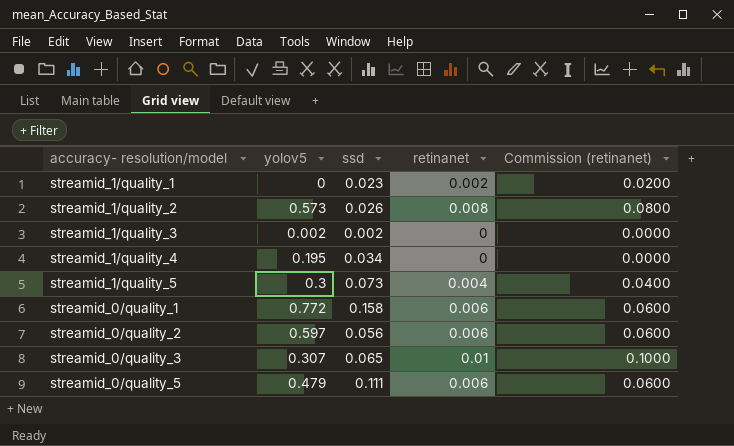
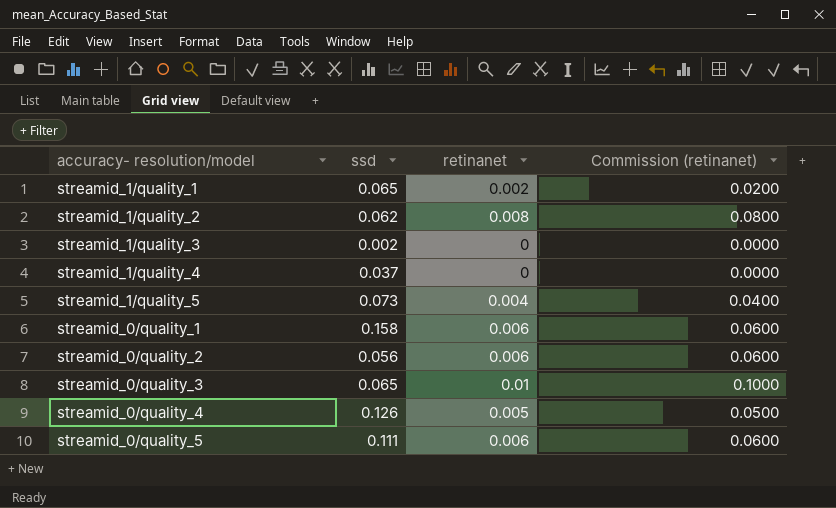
column yolov5 | position: 2 -> none
streamid_1/quality_1 | ssd: 0.023 -> 0.065
streamid_1/quality_2 | ssd: 0.026 -> 0.062
streamid_1/quality_4 | ssd: 0.034 -> 0.037
row streamid_0/quality_4: none -> 0.126 | 0.005 | 0.0500

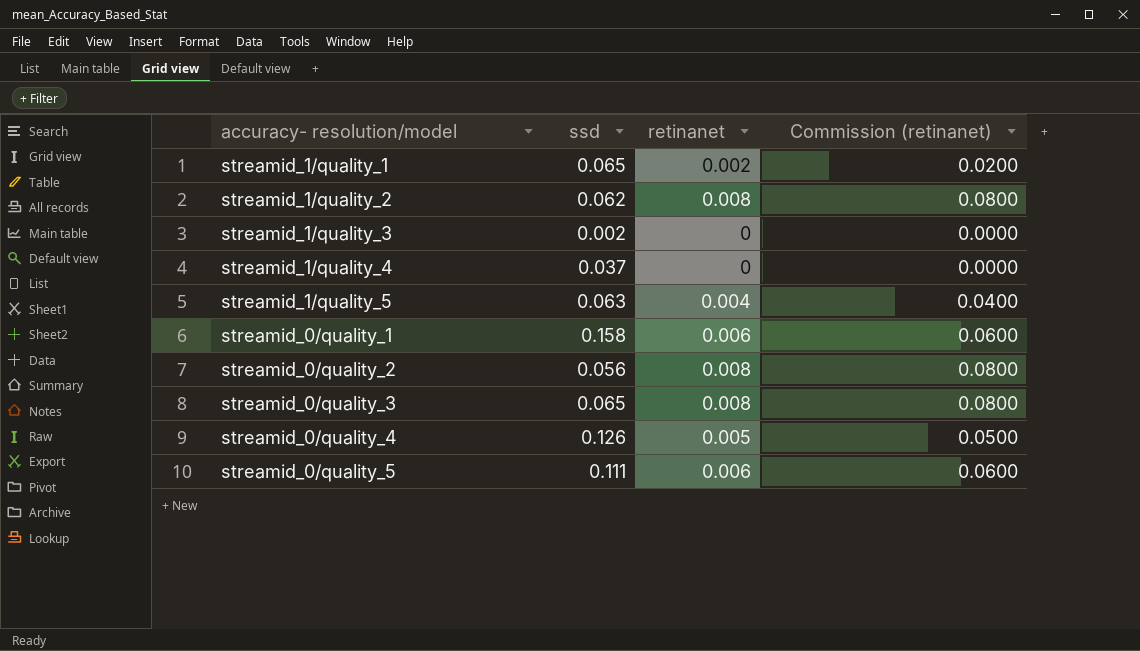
streamid_1/quality_5 | ssd: 0.073 -> 0.063
streamid_0/quality_2 | retinanet: 0.006 -> 0.008
streamid_0/quality_2 | Commission (retinanet): 0.0600 -> 0.0800
streamid_0/quality_3 | retinanet: 0.01 -> 0.008
streamid_0/quality_3 | Commission (retinanet): 0.1000 -> 0.0800

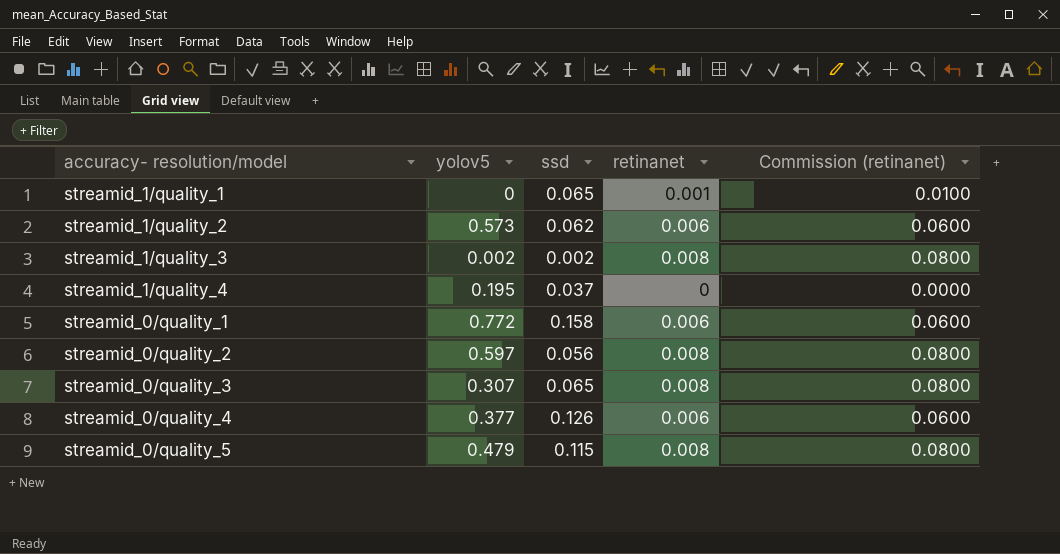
column yolov5 | position: none -> 2
row streamid_1/quality_5: 0.063 | 0.004 | 0.0400 -> none
streamid_1/quality_1 | retinanet: 0.002 -> 0.001
streamid_1/quality_1 | Commission (retinanet): 0.0200 -> 0.0100
streamid_1/quality_2 | retinanet: 0.008 -> 0.006
streamid_1/quality_2 | Commission (retinanet): 0.0800 -> 0.0600
streamid_1/quality_3 | retinanet: 0 -> 0.008
streamid_1/quality_3 | Commission (retinanet): 0.0000 -> 0.0800
streamid_0/quality_4 | retinanet: 0.005 -> 0.006
streamid_0/quality_4 | Commission (retinanet): 0.0500 -> 0.0600
streamid_0/quality_5 | ssd: 0.111 -> 0.115
streamid_0/quality_5 | retinanet: 0.006 -> 0.008
streamid_0/quality_5 | Commission (retinanet): 0.0600 -> 0.0800

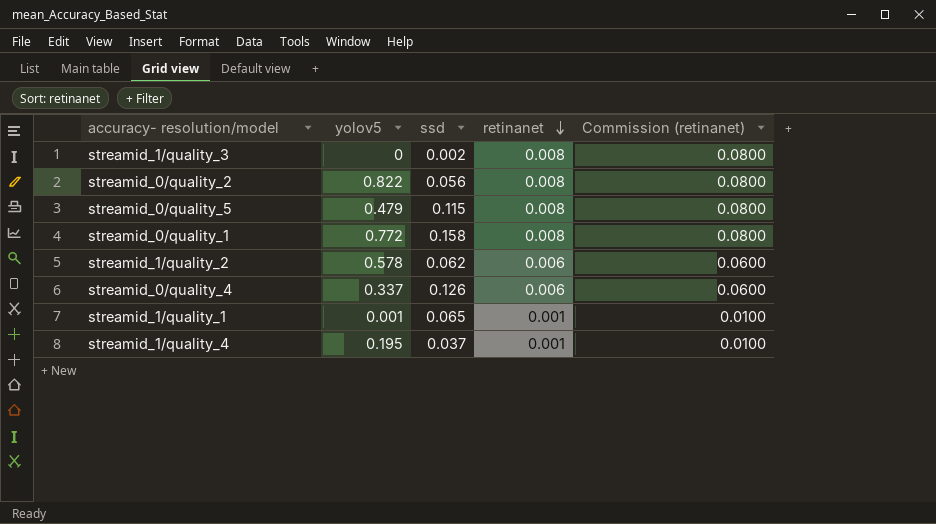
row order: none -> retinanet descending
row streamid_0/quality_3: 0.307 | 0.065 | 0.008 | 0.0800 -> none
streamid_1/quality_3 | yolov5: 0.002 -> 0
streamid_0/quality_2 | yolov5: 0.597 -> 0.822
streamid_0/quality_1 | retinanet: 0.006 -> 0.008
streamid_0/quality_1 | Commission (retinanet): 0.0600 -> 0.0800
streamid_1/quality_2 | yolov5: 0.573 -> 0.578
streamid_0/quality_4 | yolov5: 0.377 -> 0.337
streamid_1/quality_1 | yolov5: 0 -> 0.001
streamid_1/quality_4 | retinanet: 0 -> 0.001
streamid_1/quality_4 | Commission (retinanet): 0.0000 -> 0.0100

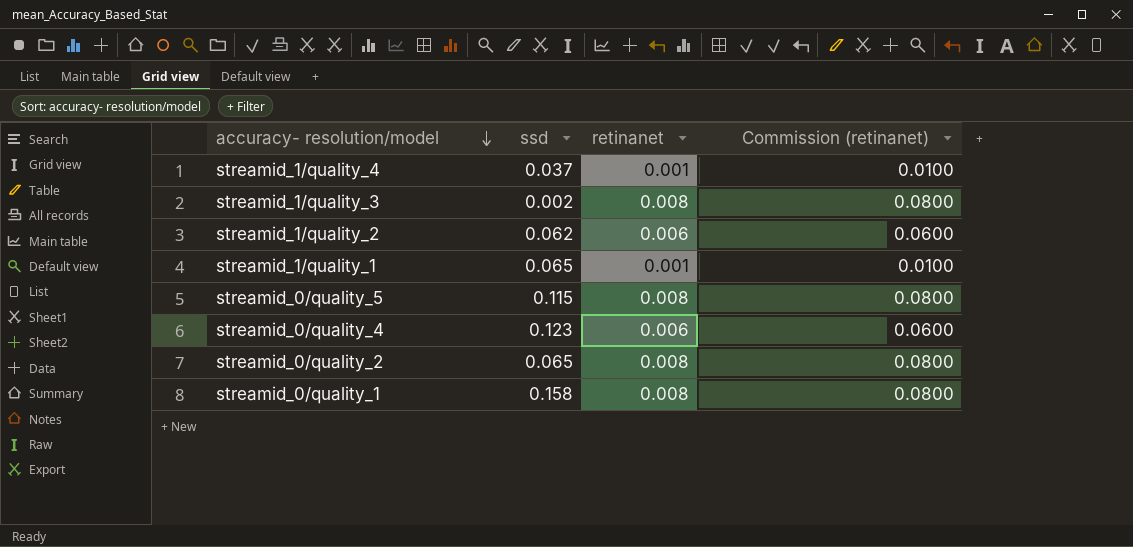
row order: retinanet descending -> accuracy- resolution/model descending
column yolov5 | position: 2 -> none
streamid_0/quality_4 | ssd: 0.126 -> 0.123
streamid_0/quality_2 | ssd: 0.056 -> 0.065

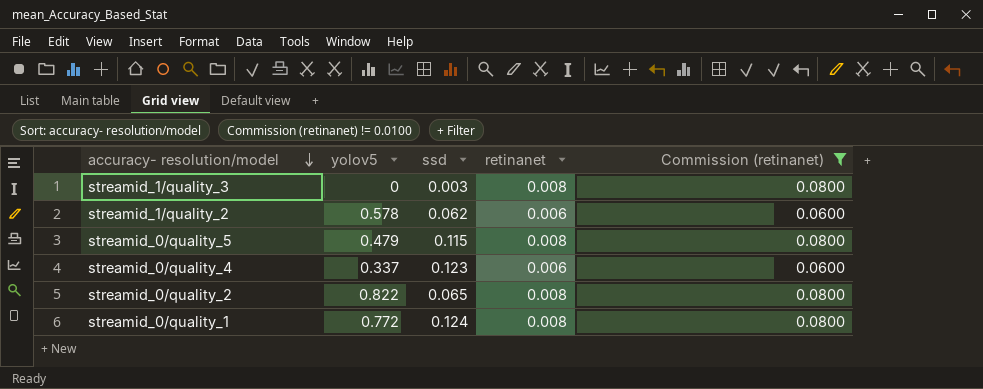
filter: none -> Commission (retinanet) != 0.0100
column yolov5 | position: none -> 2
streamid_1/quality_3 | ssd: 0.002 -> 0.003
streamid_0/quality_1 | ssd: 0.158 -> 0.124

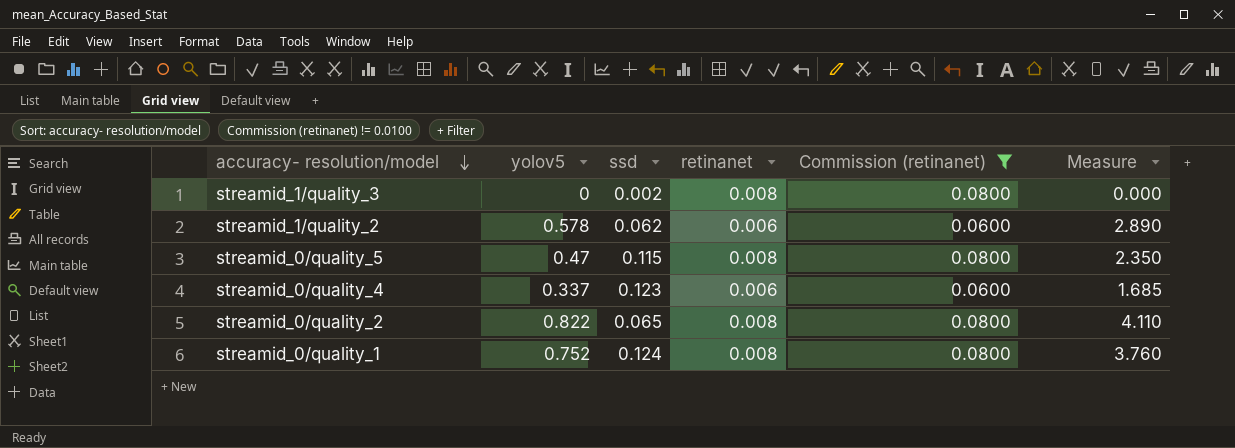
column Measure | formula: none -> [yolov5] * 5
streamid_1/quality_3 | ssd: 0.003 -> 0.002
streamid_0/quality_5 | yolov5: 0.479 -> 0.47
streamid_0/quality_1 | yolov5: 0.772 -> 0.752

